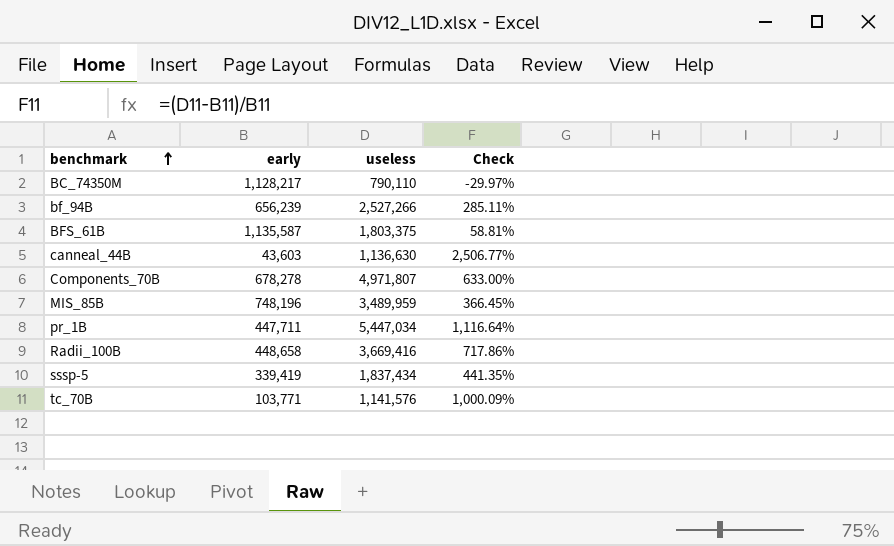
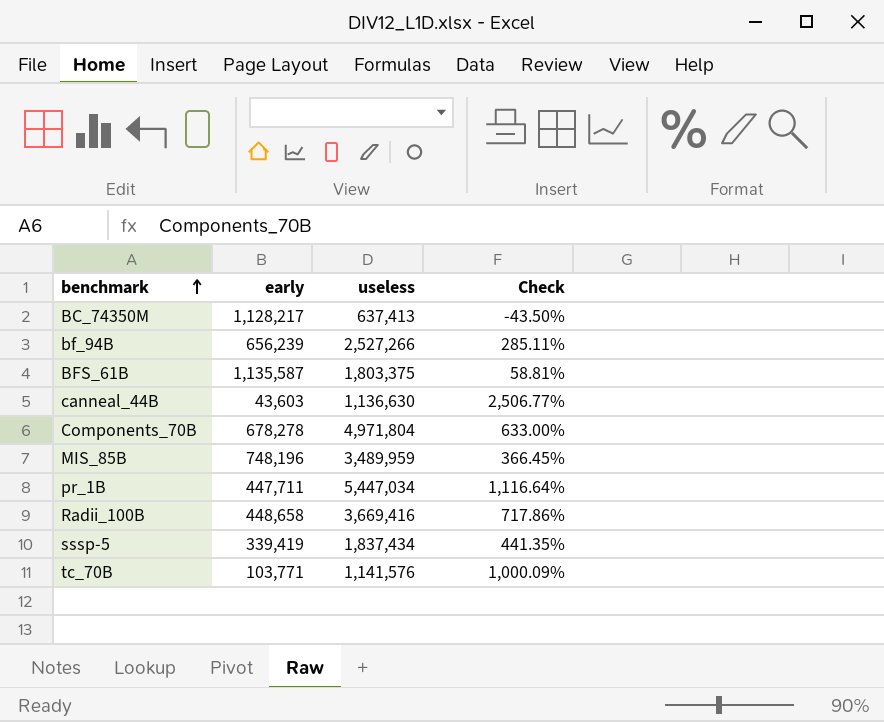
BC_74350M | useless: 790,110 -> 637,413
BC_74350M | Check: -29.97% -> -43.50%
Components_70B | useless: 4,971,807 -> 4,971,804

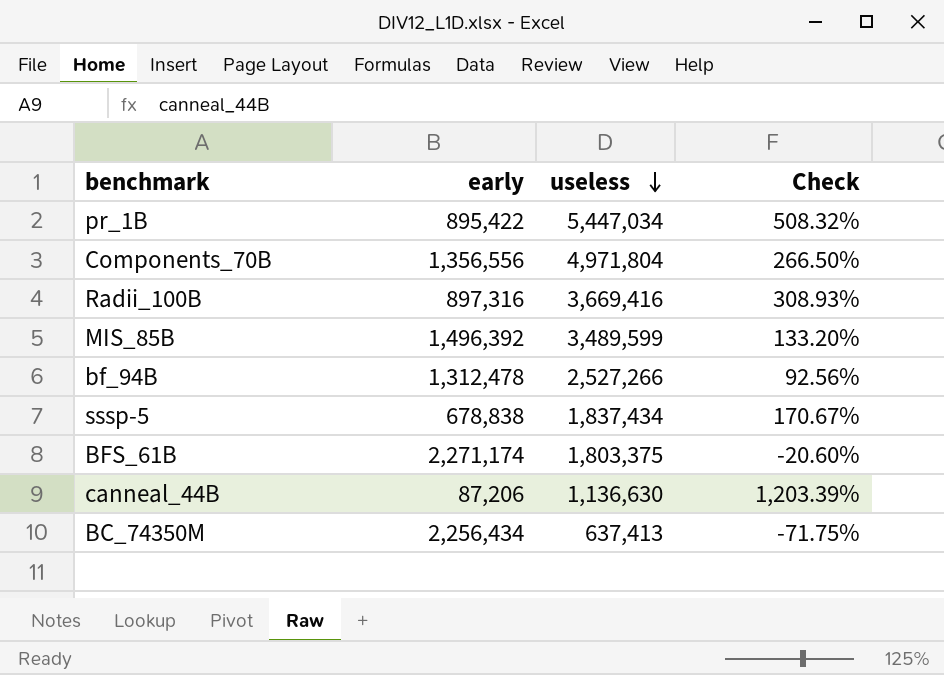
row order: benchmark ascending -> useless descending
row tc_70B: 103,771 | 1,141,576 | 1,000.09% -> none
pr_1B | early: 447,711 -> 895,422
pr_1B | Check: 1,116.64% -> 508.32%
Components_70B | early: 678,278 -> 1,356,556
Components_70B | Check: 633.00% -> 266.50%
Radii_100B | early: 448,658 -> 897,316
Radii_100B | Check: 717.86% -> 308.93%
MIS_85B | early: 748,196 -> 1,496,392
MIS_85B | useless: 3,489,959 -> 3,489,599
MIS_85B | Check: 366.45% -> 133.20%
bf_94B | early: 656,239 -> 1,312,478
bf_94B | Check: 285.11% -> 92.56%
sssp-5 | early: 339,419 -> 678,838
sssp-5 | Check: 441.35% -> 170.67%
BFS_61B | early: 1,135,587 -> 2,271,174
BFS_61B | Check: 58.81% -> -20.60%
canneal_44B | early: 43,603 -> 87,206
canneal_44B | Check: 2,506.77% -> 1,203.39%
BC_74350M | early: 1,128,217 -> 2,256,434
BC_74350M | Check: -43.50% -> -71.75%

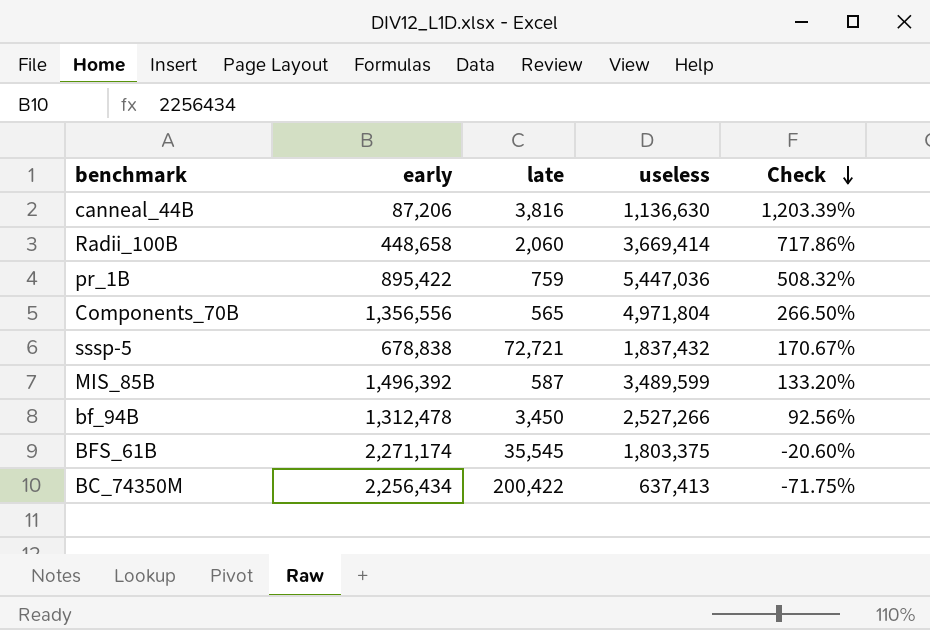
row order: useless descending -> Check descending
column late | position: none -> 3
Radii_100B | early: 897,316 -> 448,658
Radii_100B | useless: 3,669,416 -> 3,669,414
Radii_100B | Check: 308.93% -> 717.86%
pr_1B | useless: 5,447,034 -> 5,447,036
sssp-5 | useless: 1,837,434 -> 1,837,432

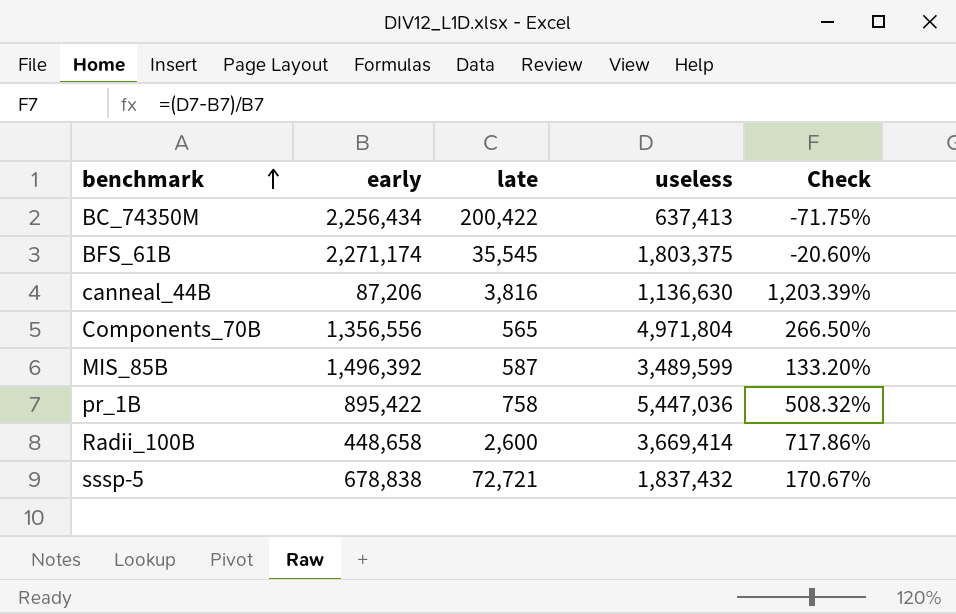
row order: Check descending -> benchmark ascending
row bf_94B: 1,312,478 | 3,450 | 2,527,266 | 92.56% -> none
pr_1B | late: 759 -> 758
Radii_100B | late: 2,060 -> 2,600

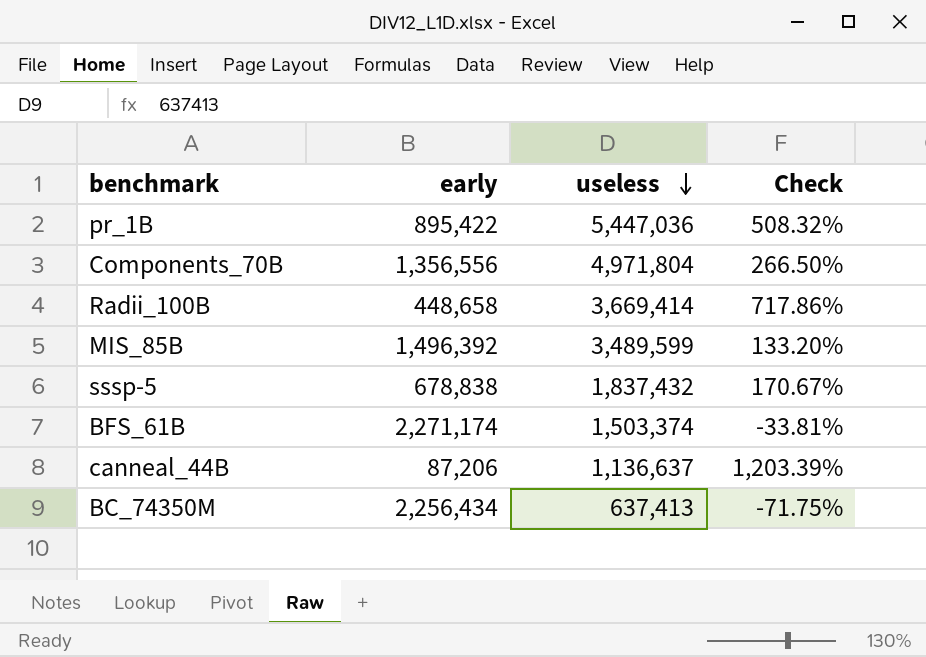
row order: benchmark ascending -> useless descending
column late | position: 3 -> none
BFS_61B | useless: 1,803,375 -> 1,503,374
BFS_61B | Check: -20.60% -> -33.81%
canneal_44B | useless: 1,136,630 -> 1,136,637

